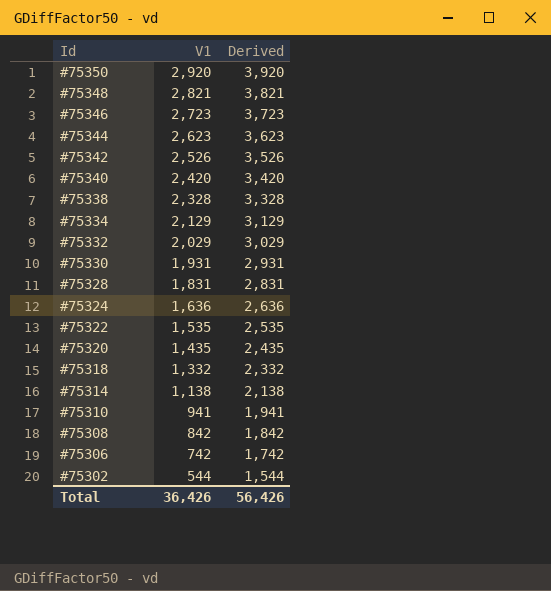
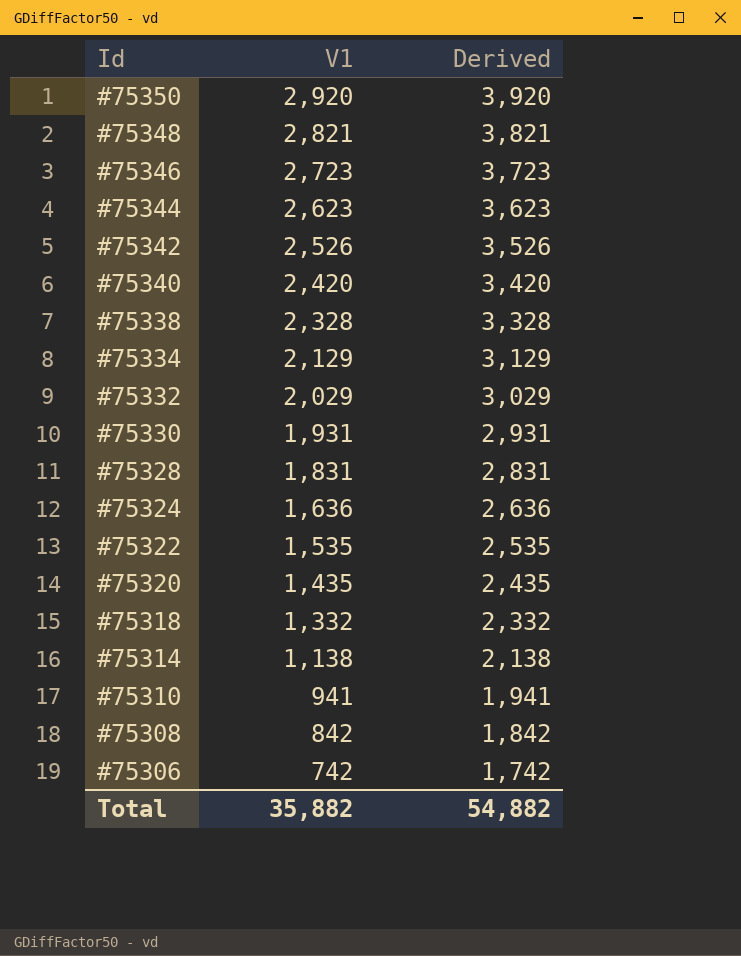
row #75302: 544 | 1,544 -> none
Total | V1: 36,426 -> 35,882
Total | Derived: 56,426 -> 54,882

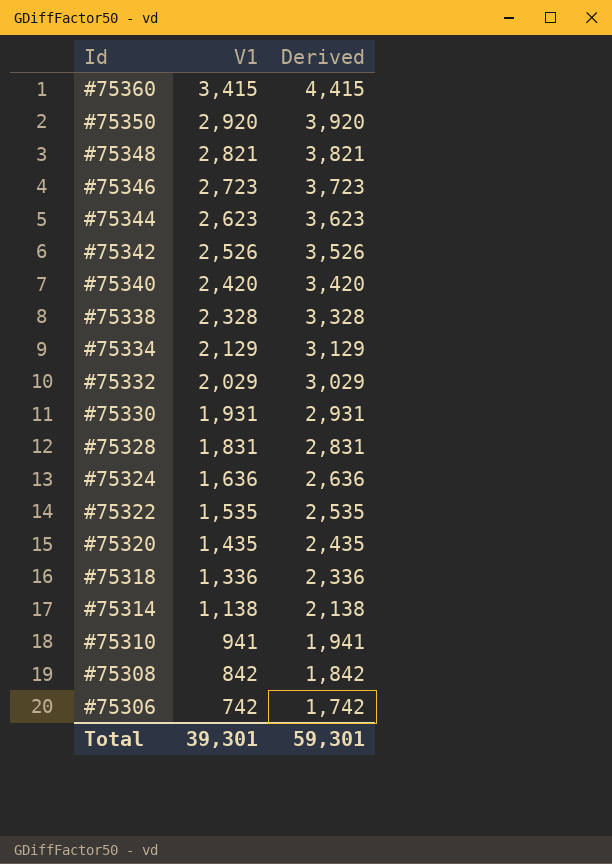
row #75360: none -> 3,415 | 4,415
#75318 | V1: 1,332 -> 1,336
#75318 | Derived: 2,332 -> 2,336
Total | V1: 35,882 -> 39,301
Total | Derived: 54,882 -> 59,301

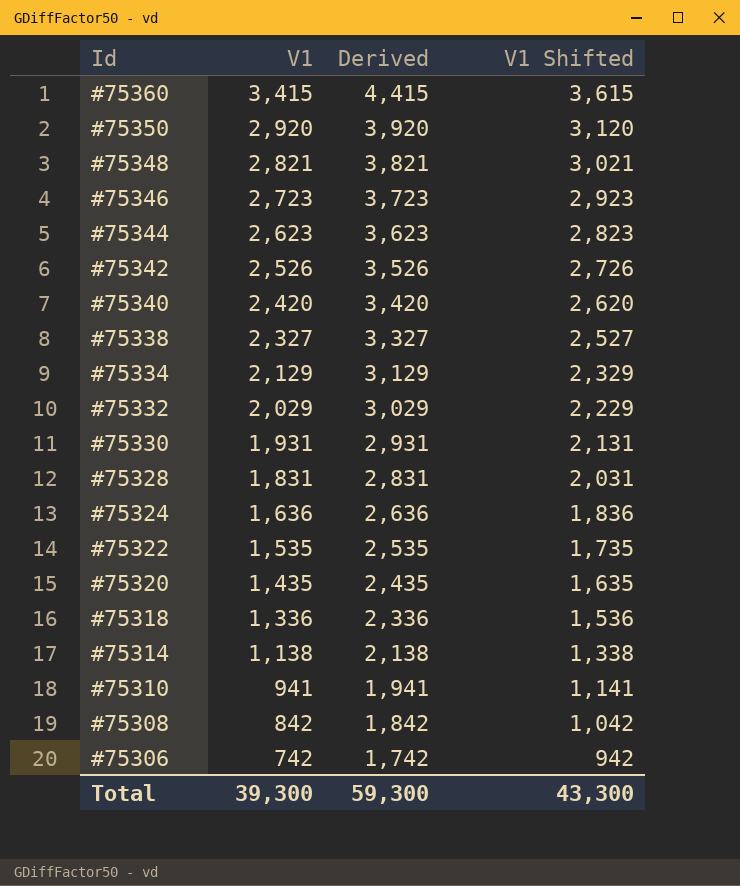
column V1 Shifted | formula: none -> [V1] + 200
#75338 | V1: 2,328 -> 2,327
#75338 | Derived: 3,328 -> 3,327
Total | V1: 39,301 -> 39,300
Total | Derived: 59,301 -> 59,300

